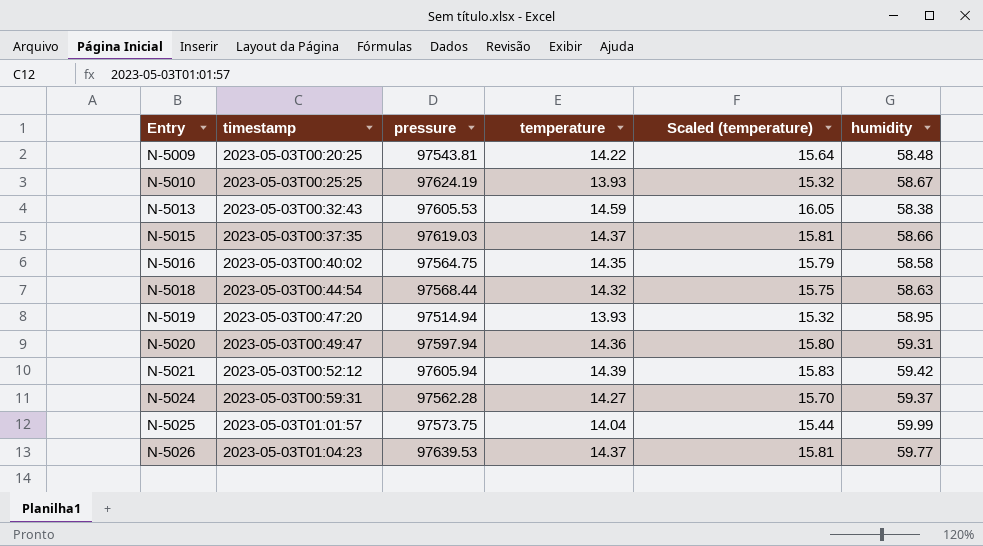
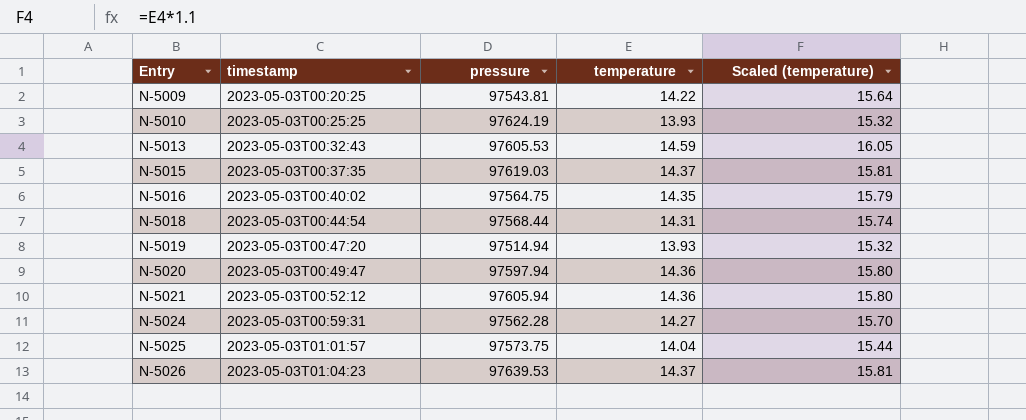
column humidity | position: 6 -> none
N-5018 | temperature: 14.32 -> 14.31
N-5018 | Scaled (temperature): 15.75 -> 15.74
N-5021 | temperature: 14.39 -> 14.36
N-5021 | Scaled (temperature): 15.83 -> 15.80

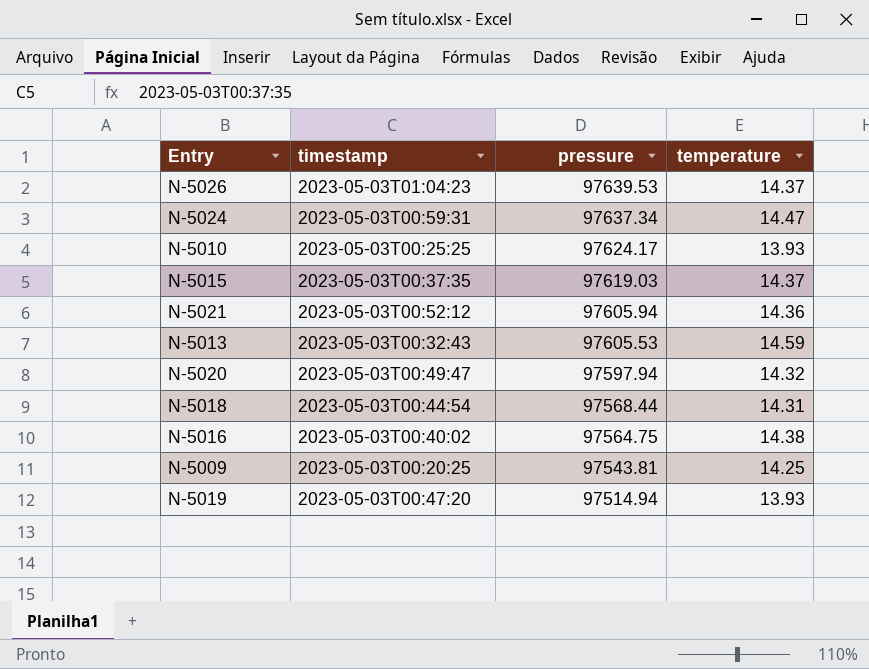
row order: Entry ascending -> pressure descending
column Scaled (temperature) | formula: [temperature] * 1.1 -> none
row N-5025: 2023-05-03T01:01:57 | 97573.75 | 14.04 | 15.44 -> none
N-5024 | pressure: 97562.28 -> 97637.34
N-5024 | temperature: 14.27 -> 14.47
N-5010 | pressure: 97624.19 -> 97624.17
N-5020 | temperature: 14.36 -> 14.32
N-5016 | temperature: 14.35 -> 14.38
N-5009 | temperature: 14.22 -> 14.25

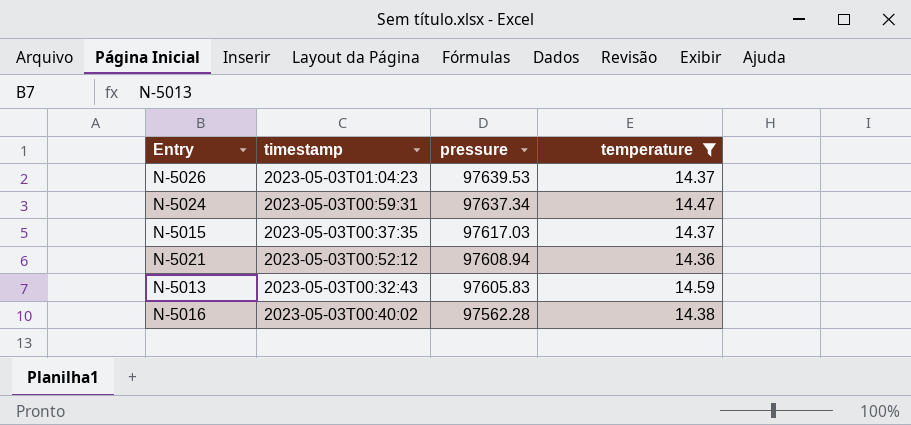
filter: none -> temperature >= 14.36
N-5015 | pressure: 97619.03 -> 97617.03
N-5021 | pressure: 97605.94 -> 97608.94
N-5013 | pressure: 97605.53 -> 97605.83
N-5016 | pressure: 97564.75 -> 97562.28

